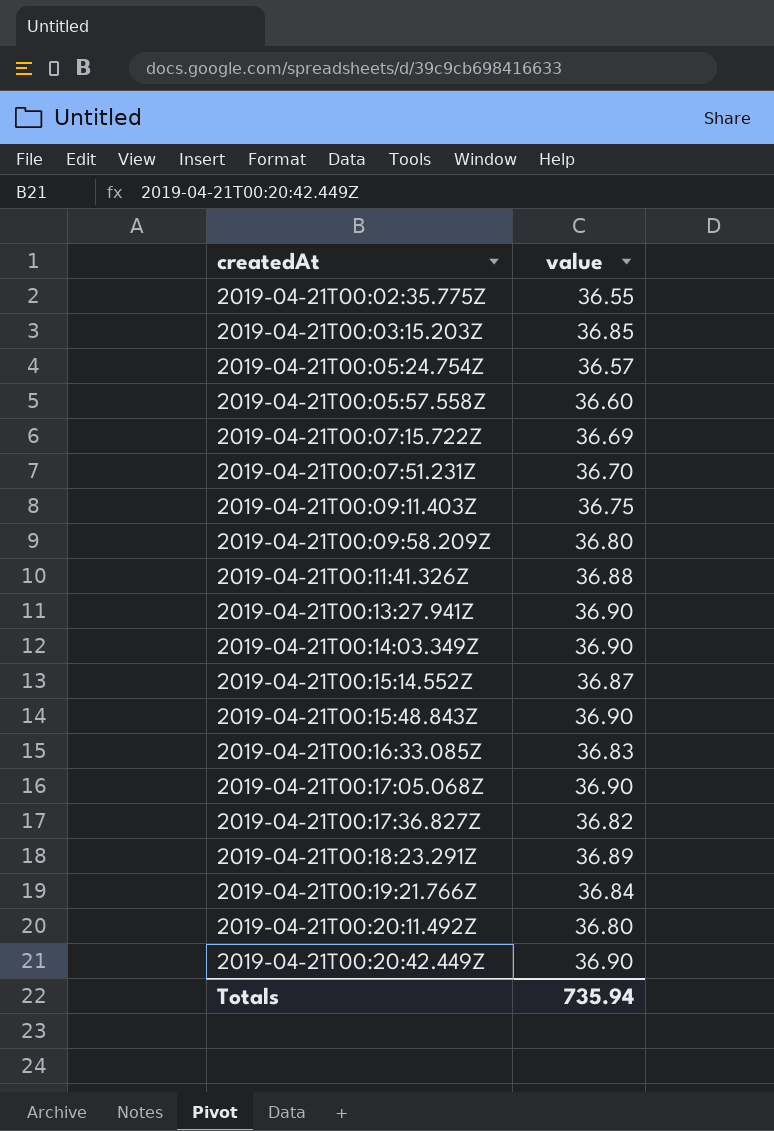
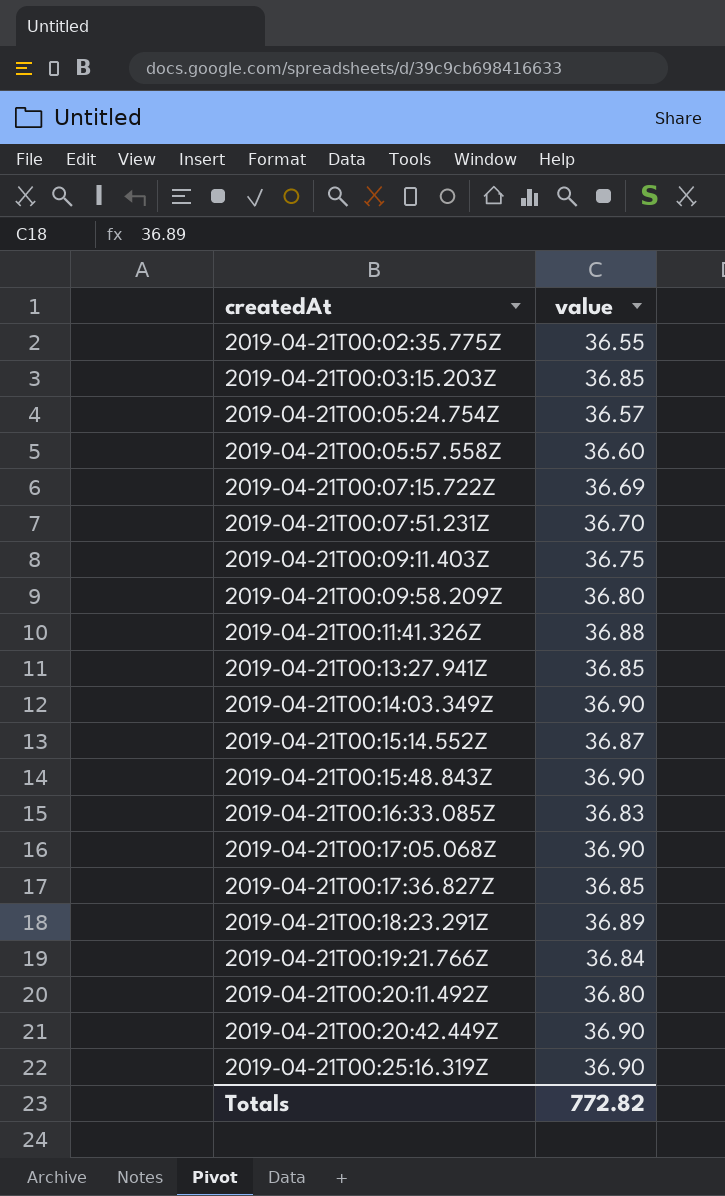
2019-04-21T00:13:27.941Z | value: 36.90 -> 36.85
2019-04-21T00:17:36.827Z | value: 36.82 -> 36.85
row 2019-04-21T00:25:16.319Z: none -> 36.90
Totals | value: 735.94 -> 772.82

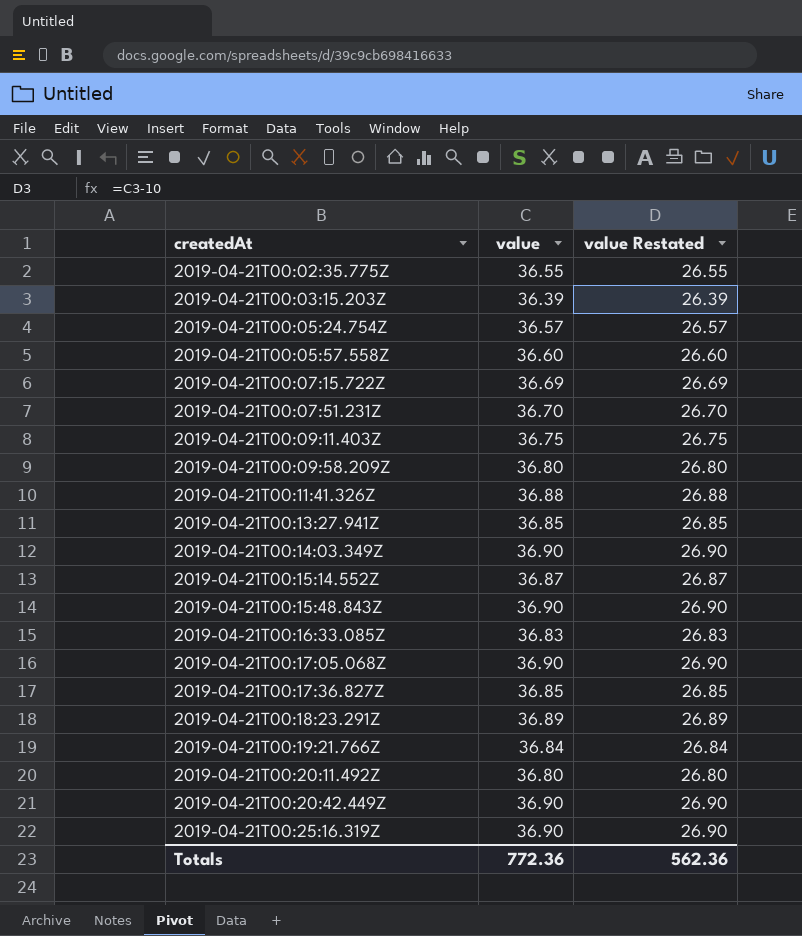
column value Restated | formula: none -> [value] - 10
2019-04-21T00:03:15.203Z | value: 36.85 -> 36.39
Totals | value: 772.82 -> 772.36

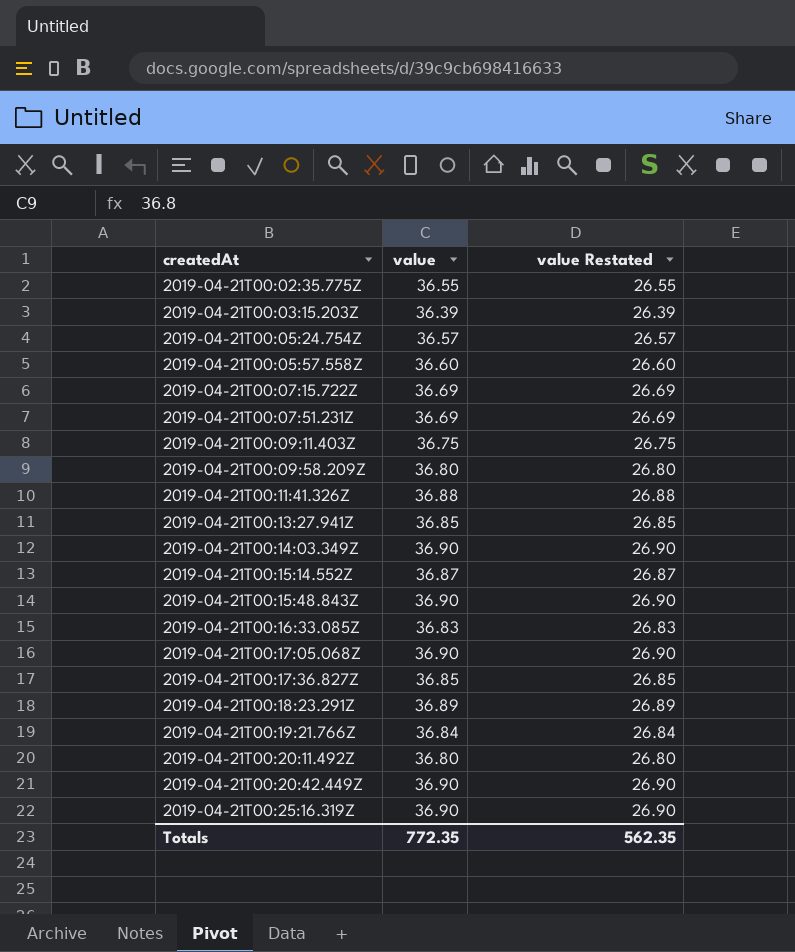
2019-04-21T00:07:51.231Z | value: 36.70 -> 36.69
2019-04-21T00:07:51.231Z | value Restated: 26.70 -> 26.69
Totals | value: 772.36 -> 772.35
Totals | value Restated: 562.36 -> 562.35

